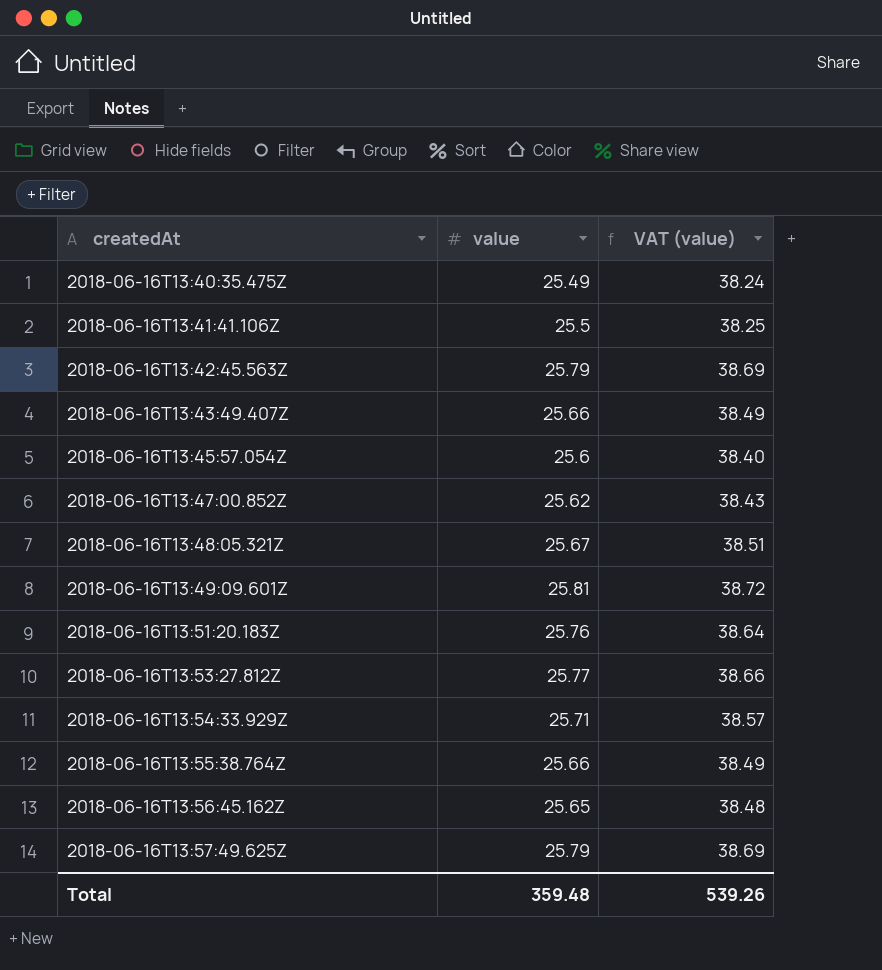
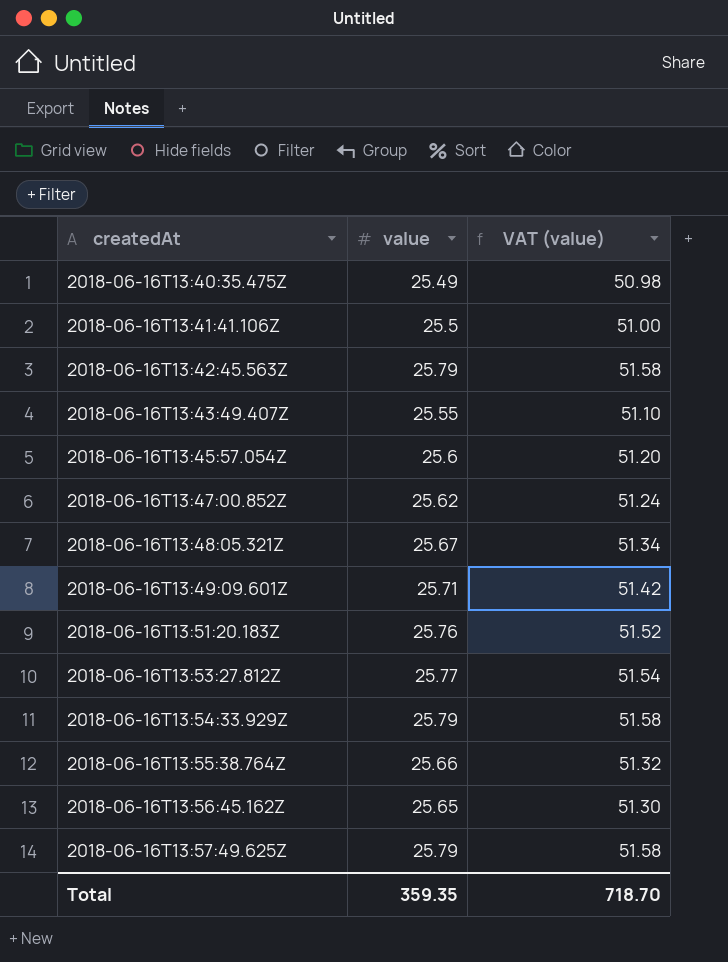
column VAT (value) | formula: [value] * 1.5 -> [value] * 2
2018-06-16T13:43:49.407Z | value: 25.66 -> 25.55
2018-06-16T13:49:09.601Z | value: 25.81 -> 25.71
2018-06-16T13:54:33.929Z | value: 25.71 -> 25.79
Total | value: 359.48 -> 359.35
Total | VAT (value): 539.26 -> 718.70

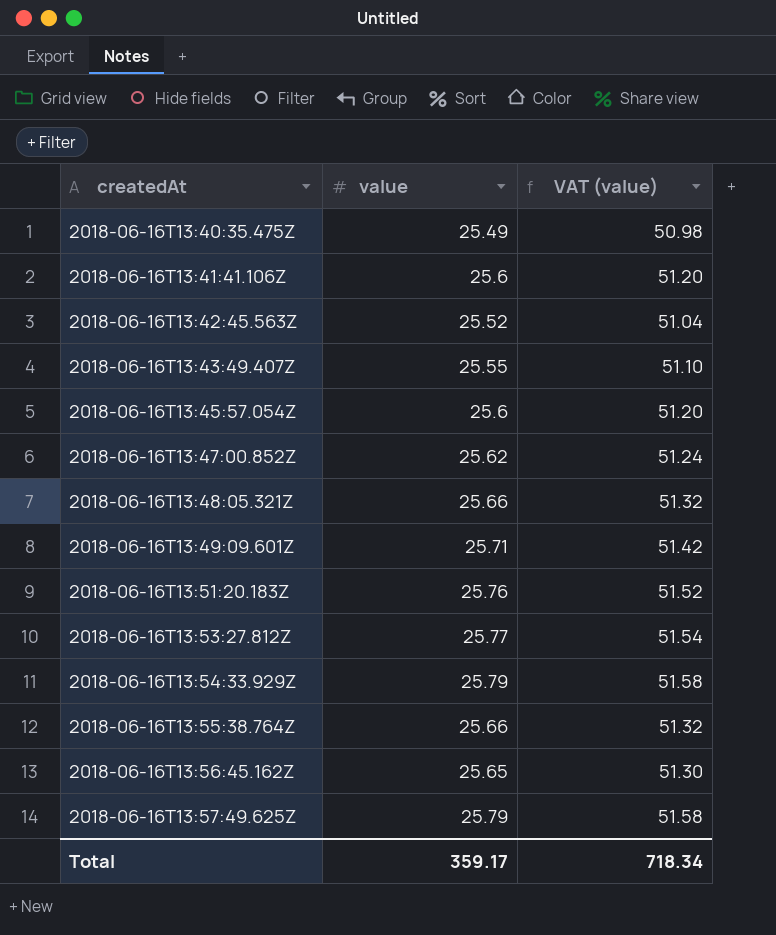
2018-06-16T13:41:41.106Z | value: 25.5 -> 25.6
2018-06-16T13:41:41.106Z | VAT (value): 51.00 -> 51.20
2018-06-16T13:42:45.563Z | value: 25.79 -> 25.52
2018-06-16T13:42:45.563Z | VAT (value): 51.58 -> 51.04
2018-06-16T13:48:05.321Z | value: 25.67 -> 25.66
2018-06-16T13:48:05.321Z | VAT (value): 51.34 -> 51.32
Total | value: 359.35 -> 359.17
Total | VAT (value): 718.70 -> 718.34

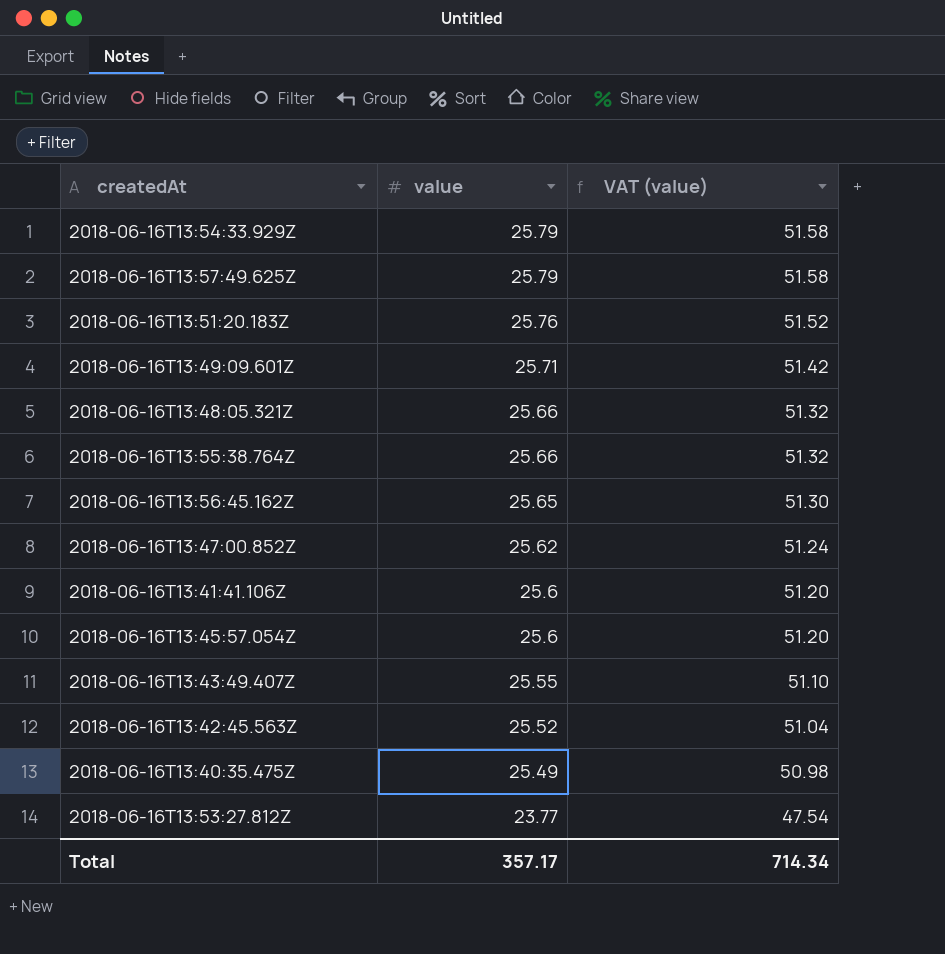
row order: createdAt ascending -> value descending
2018-06-16T13:53:27.812Z | value: 25.77 -> 23.77
2018-06-16T13:53:27.812Z | VAT (value): 51.54 -> 47.54
Total | value: 359.17 -> 357.17
Total | VAT (value): 718.34 -> 714.34

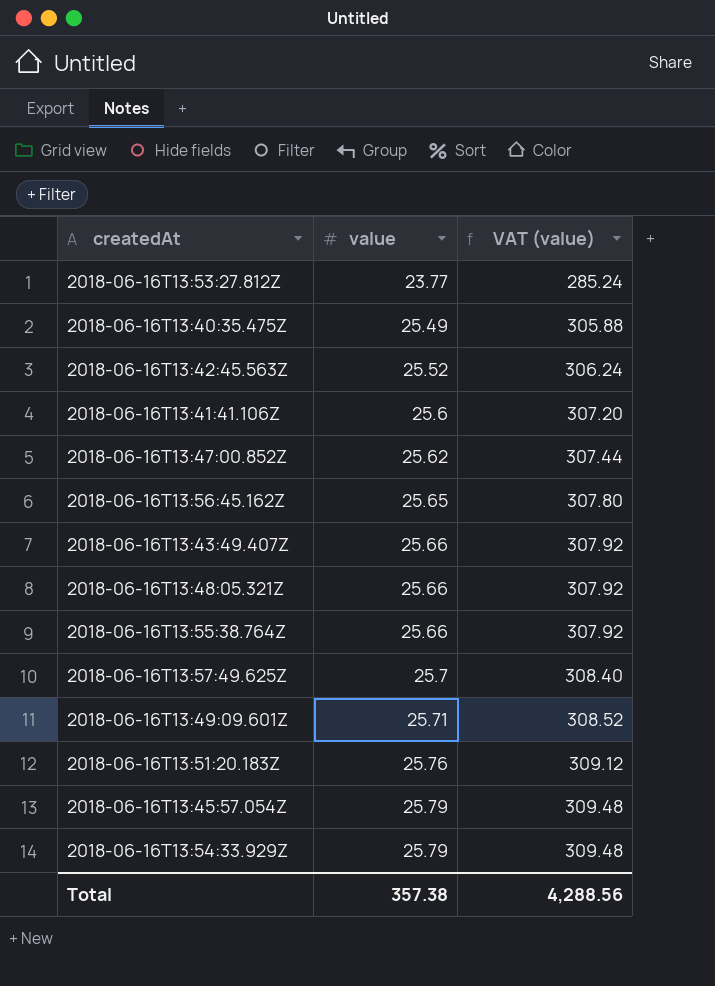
row order: value descending -> value ascending
column VAT (value) | formula: [value] * 2 -> [value] * 12
2018-06-16T13:43:49.407Z | value: 25.55 -> 25.66
2018-06-16T13:57:49.625Z | value: 25.79 -> 25.7
2018-06-16T13:45:57.054Z | value: 25.6 -> 25.79
Total | value: 357.17 -> 357.38
Total | VAT (value): 714.34 -> 4,288.56

